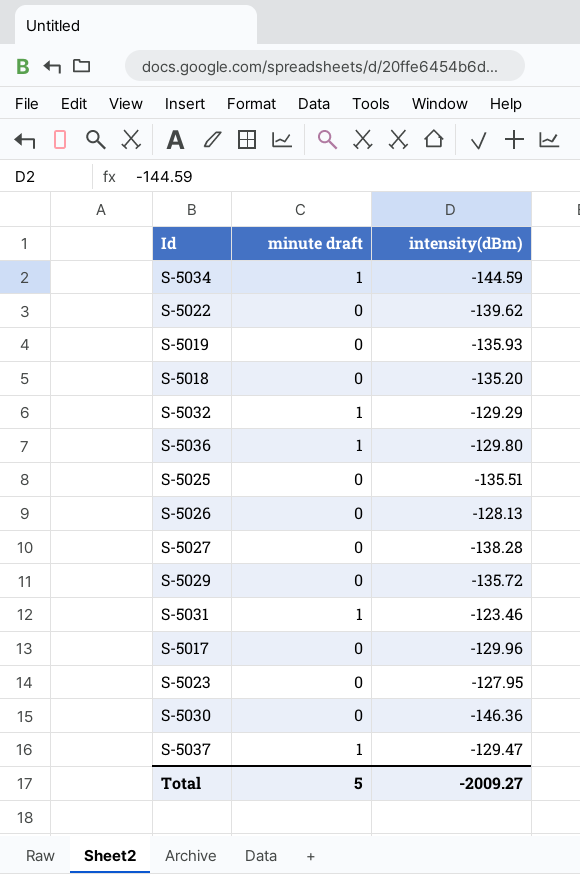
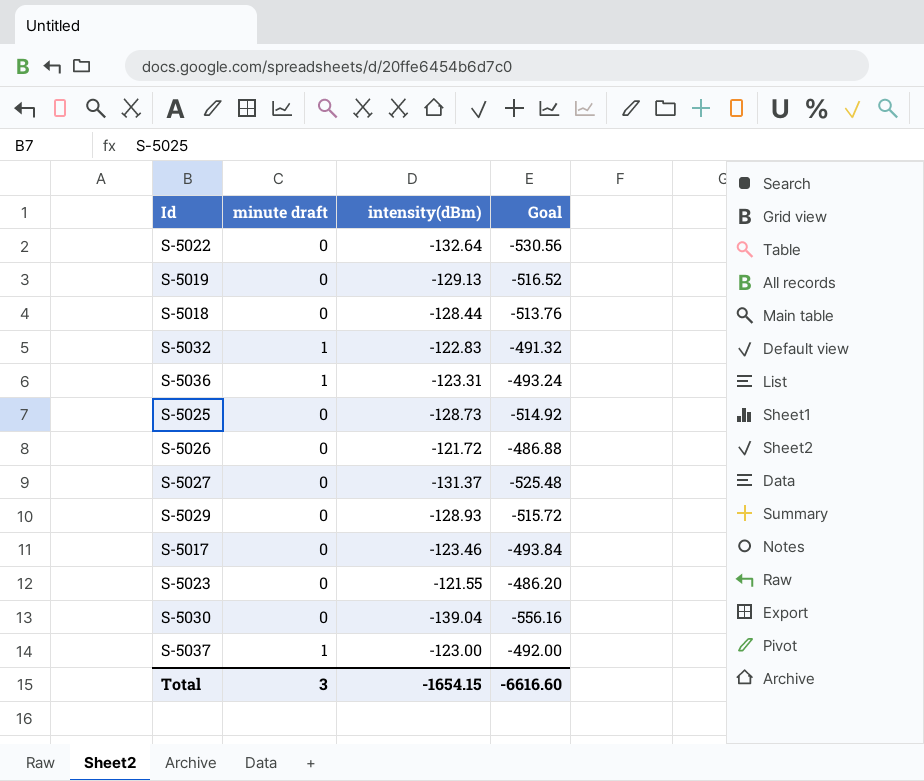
column Goal | formula: none -> [intensity(dBm)] * 4
row S-5034: 1 | -144.59 -> none
row S-5031: 1 | -123.46 -> none
S-5022 | intensity(dBm): -139.62 -> -132.64
S-5019 | intensity(dBm): -135.93 -> -129.13
S-5018 | intensity(dBm): -135.20 -> -128.44
S-5032 | intensity(dBm): -129.29 -> -122.83
S-5036 | intensity(dBm): -129.80 -> -123.31
S-5025 | intensity(dBm): -135.51 -> -128.73
S-5026 | intensity(dBm): -128.13 -> -121.72
S-5027 | intensity(dBm): -138.28 -> -131.37
S-5029 | intensity(dBm): -135.72 -> -128.93
S-5017 | intensity(dBm): -129.96 -> -123.46
S-5023 | intensity(dBm): -127.95 -> -121.55
S-5030 | intensity(dBm): -146.36 -> -139.04
S-5037 | intensity(dBm): -129.47 -> -123.00
Total | minute draft: 5 -> 3
Total | intensity(dBm): -2009.27 -> -1654.15

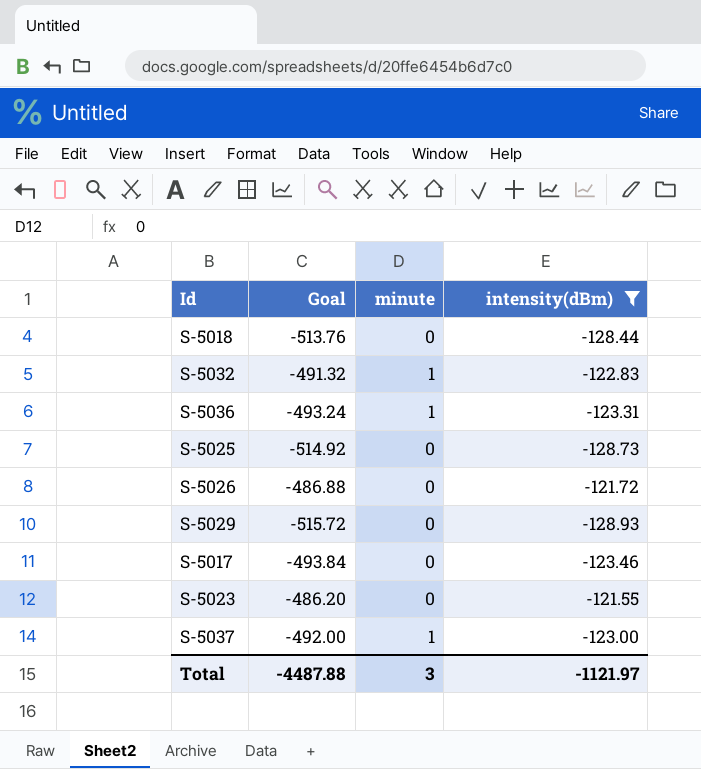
filter: none -> intensity(dBm) >= -128.93
column Goal | position: 4 -> 2
column name: minute draft -> minute
Total | Goal: -6616.60 -> -4487.88
Total | intensity(dBm): -1654.15 -> -1121.97

